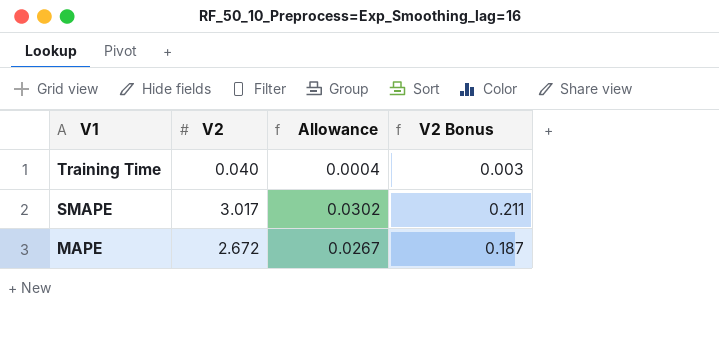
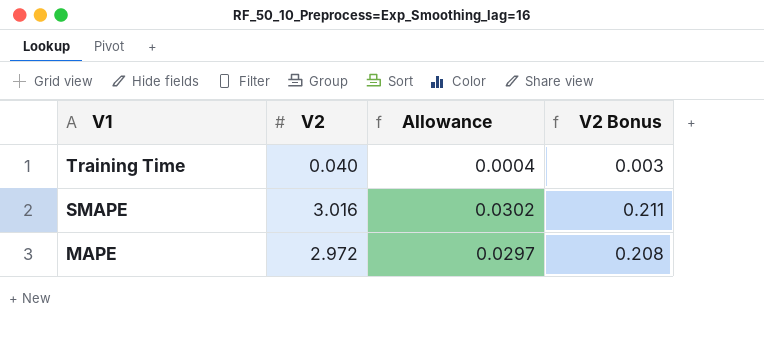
SMAPE | V2: 3.017 -> 3.016
MAPE | V2: 2.672 -> 2.972
MAPE | Allowance: 0.0267 -> 0.0297
MAPE | V2 Bonus: 0.187 -> 0.208

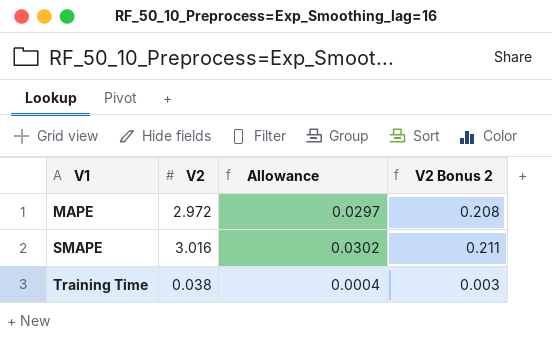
row order: V1 descending -> V1 ascending
column name: V2 Bonus -> V2 Bonus 2
Training Time | V2: 0.040 -> 0.038

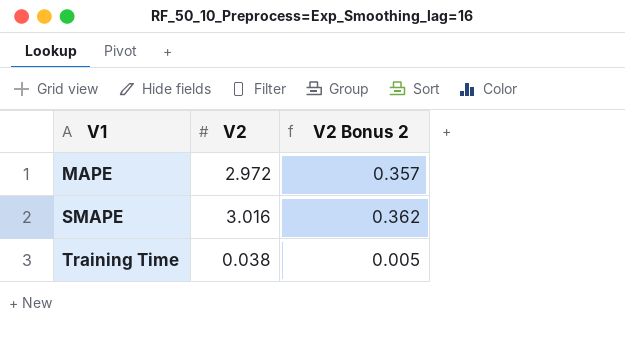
column Allowance | formula: [V2] * 0.01 -> none
column V2 Bonus 2 | formula: [V2] * 0.07 -> [V2] * 0.12

